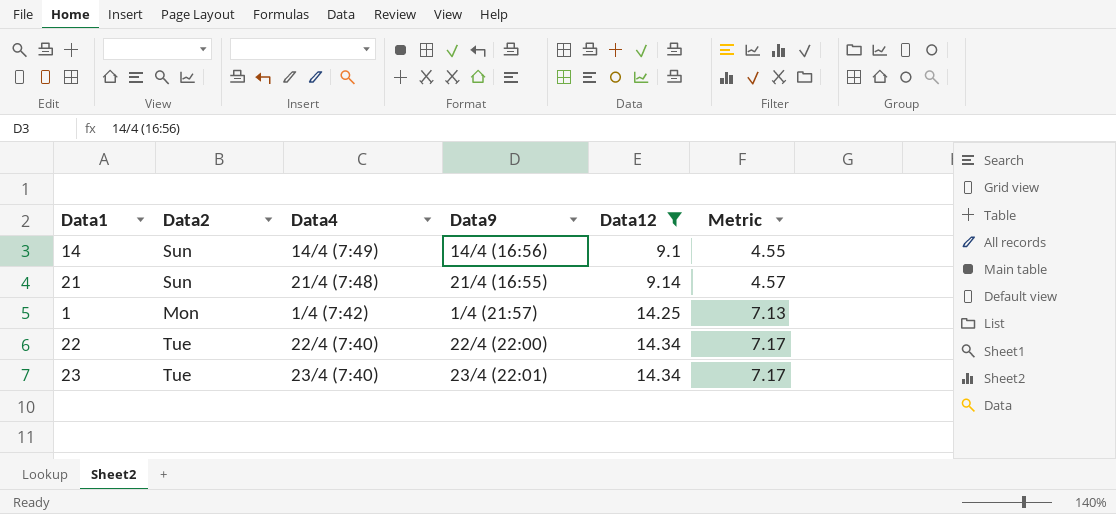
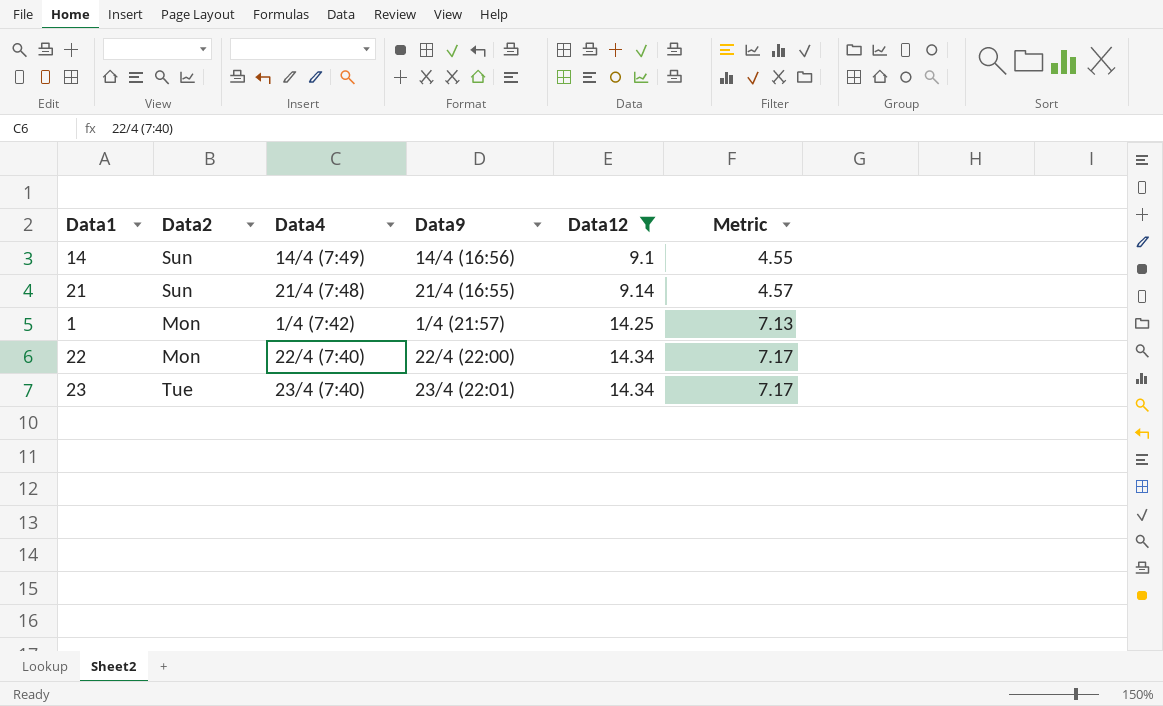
22 | Data2: Tue -> Mon

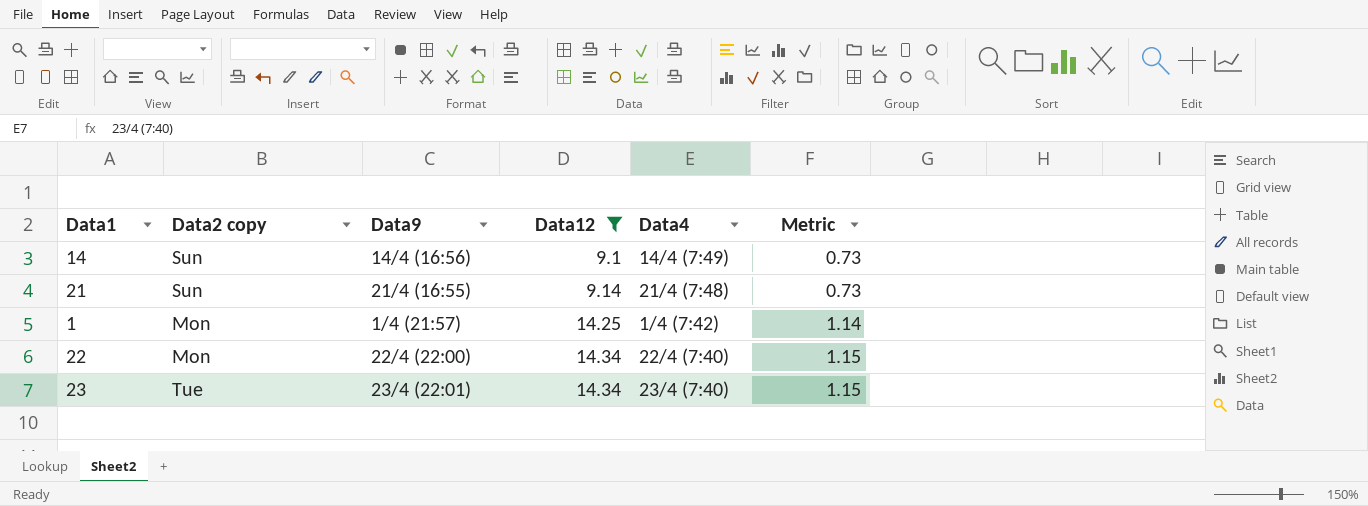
column name: Data2 -> Data2 copy
column Data4 | position: 3 -> 5
column Metric | formula: [Data12] * 0.5 -> [Data12] * 0.08

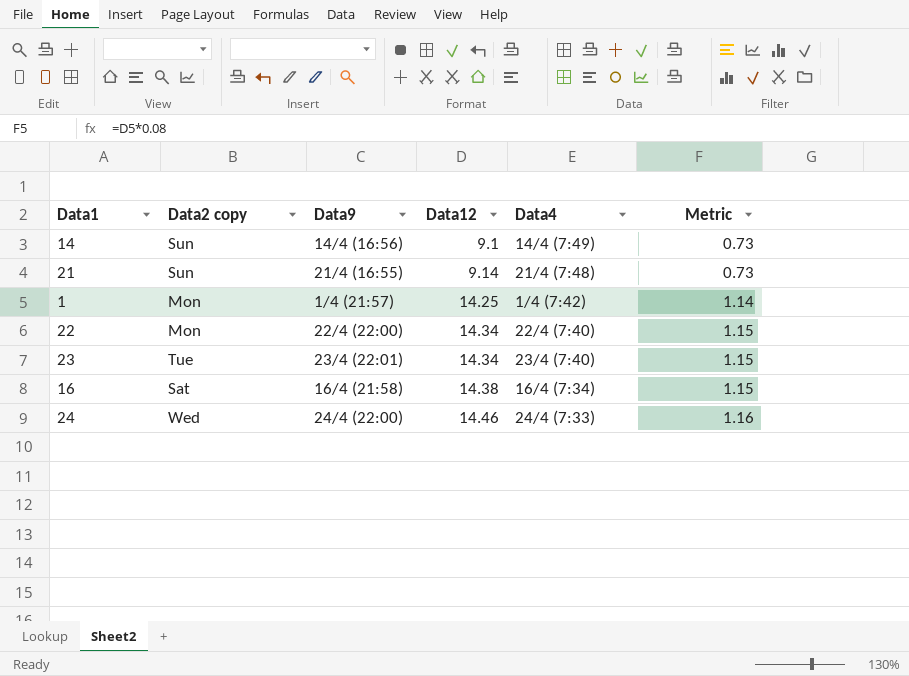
filter: Data12 <= 14.34 -> none

